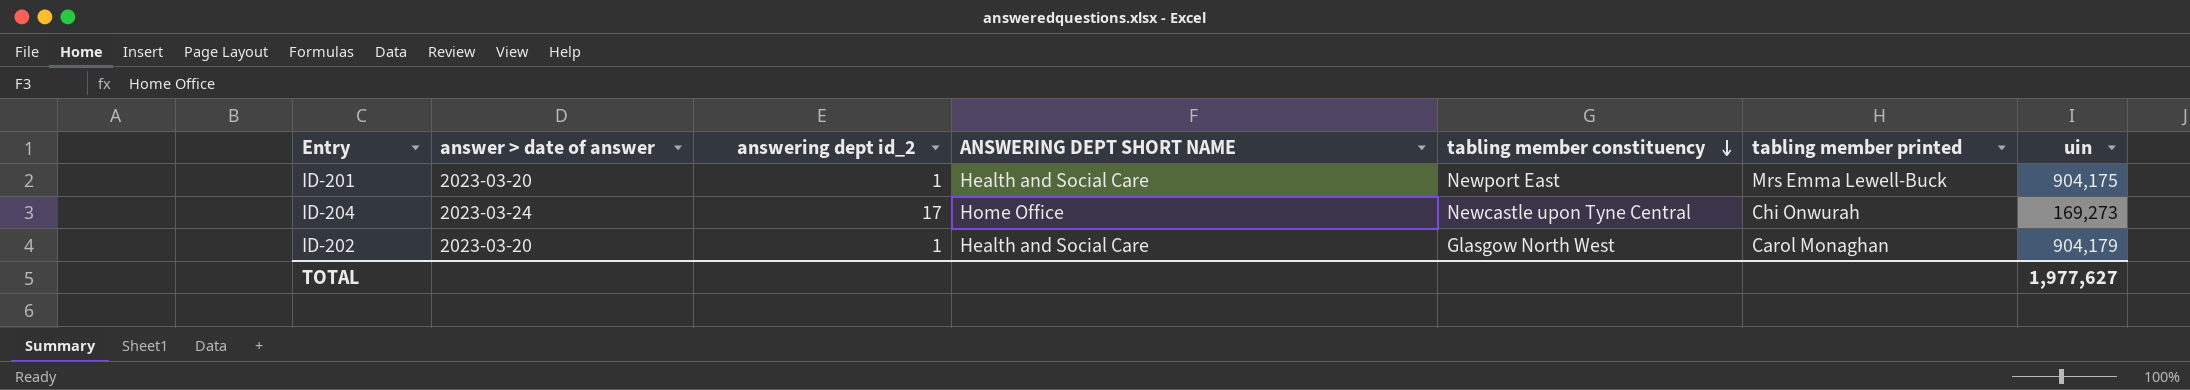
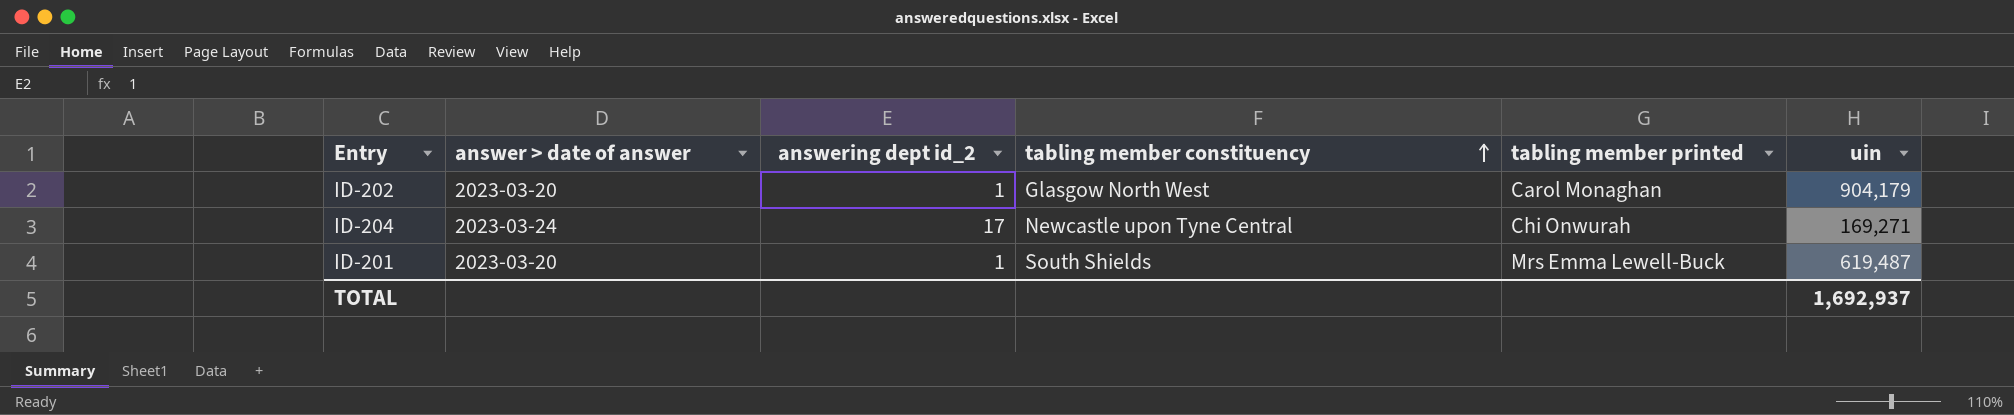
row order: tabling member constituency descending -> tabling member constituency ascending
column ANSWERING DEPT SHORT NAME | position: 4 -> none
ID-204 | uin: 169,273 -> 169,271
ID-201 | tabling member constituency: Newport East -> South Shields
ID-201 | uin: 904,175 -> 619,487
TOTAL | uin: 1,977,627 -> 1,692,937

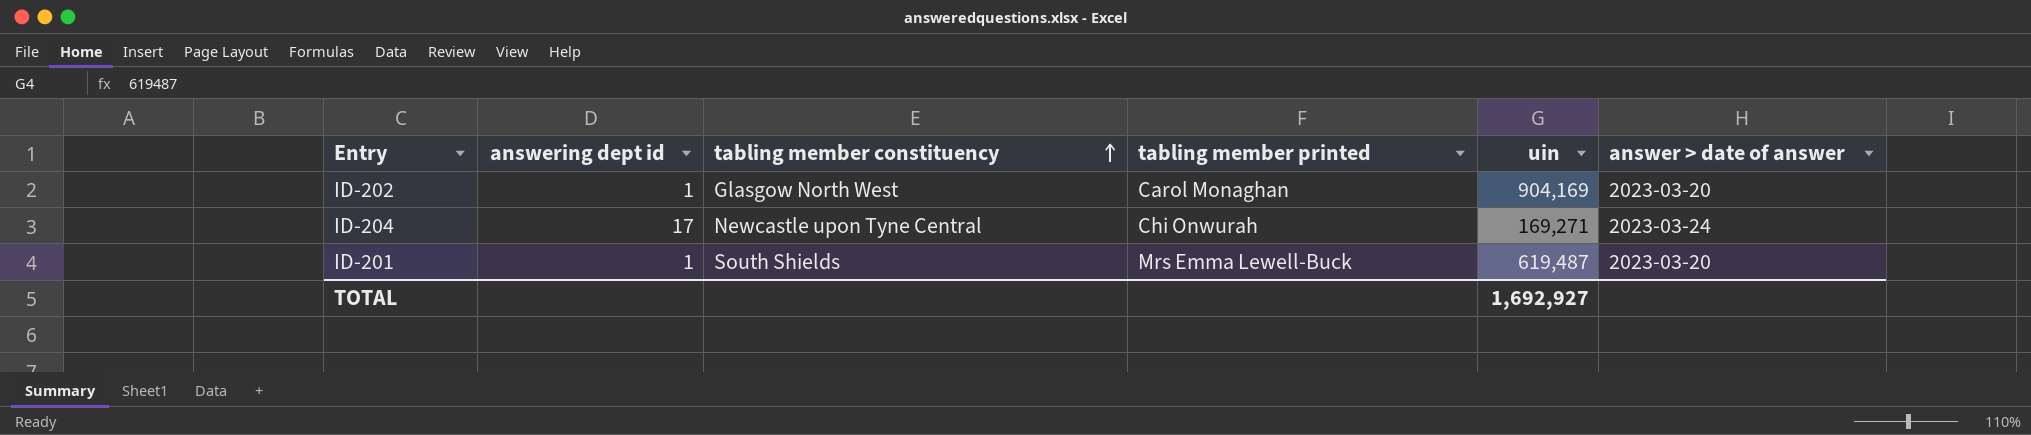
column name: answering dept id_2 -> answering dept id
column answer > date of answer | position: 2 -> 6
ID-202 | uin: 904,179 -> 904,169
TOTAL | uin: 1,692,937 -> 1,692,927

